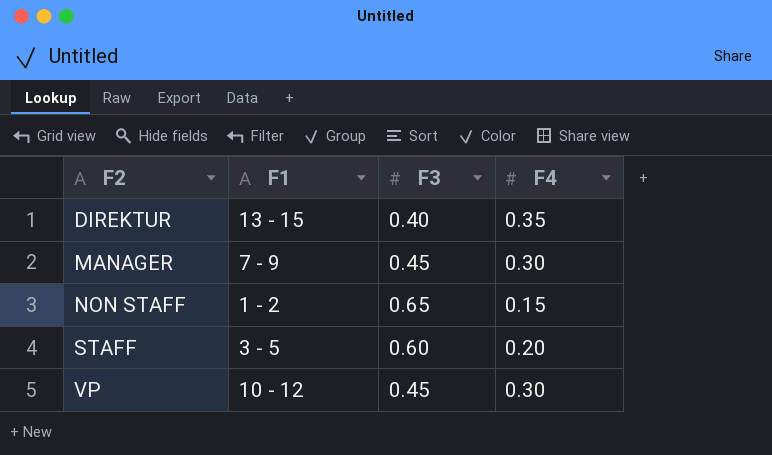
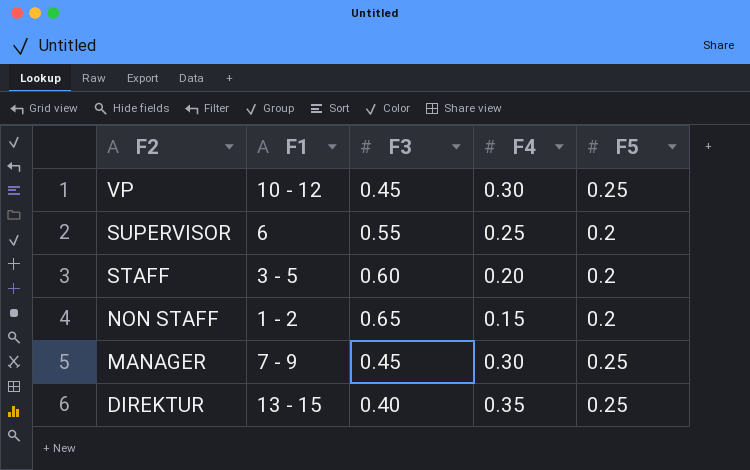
row order: F2 ascending -> F2 descending
column F5 | position: none -> 5
row SUPERVISOR: none -> 6 | 0.55 | 0.25 | 0.2

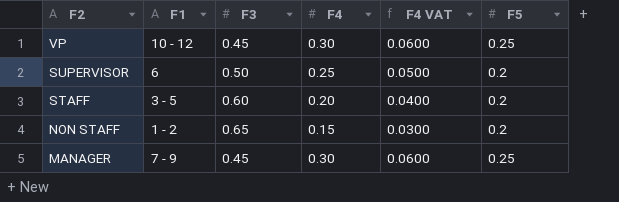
column F4 VAT | formula: none -> [F4] * 0.2
row DIREKTUR: 13 - 15 | 0.40 | 0.35 | 0.25 -> none
SUPERVISOR | F3: 0.55 -> 0.50

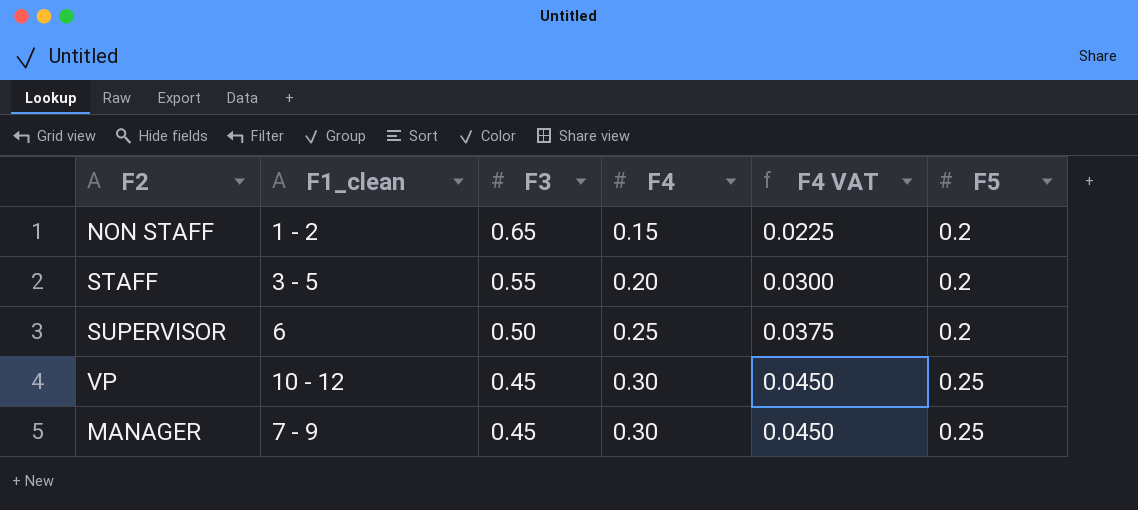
row order: F2 descending -> F3 descending
column name: F1 -> F1_clean
column F4 VAT | formula: [F4] * 0.2 -> [F4] * 0.15
STAFF | F3: 0.60 -> 0.55

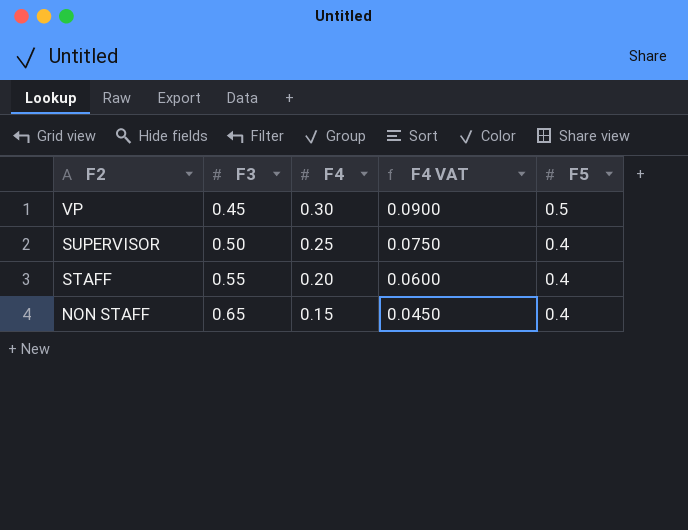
row order: F3 descending -> F2 descending
column F1_clean | position: 2 -> none
column F4 VAT | formula: [F4] * 0.15 -> [F4] * 0.3
row MANAGER: 7 - 9 | 0.45 | 0.30 | 0.0450 | 0.25 -> none
VP | F5: 0.25 -> 0.5
SUPERVISOR | F5: 0.2 -> 0.4
STAFF | F5: 0.2 -> 0.4
NON STAFF | F5: 0.2 -> 0.4

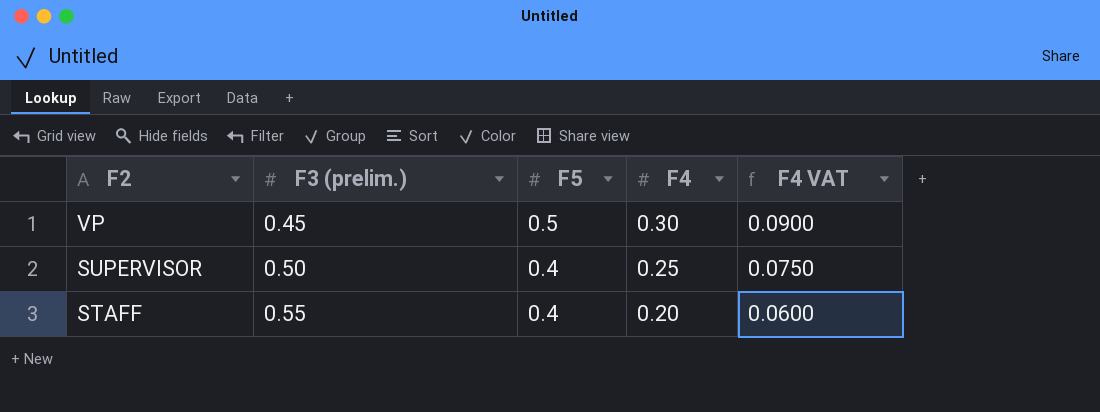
column name: F3 -> F3 (prelim.)
column F5 | position: 5 -> 3
row NON STAFF: 0.65 | 0.15 | 0.0450 | 0.4 -> none

